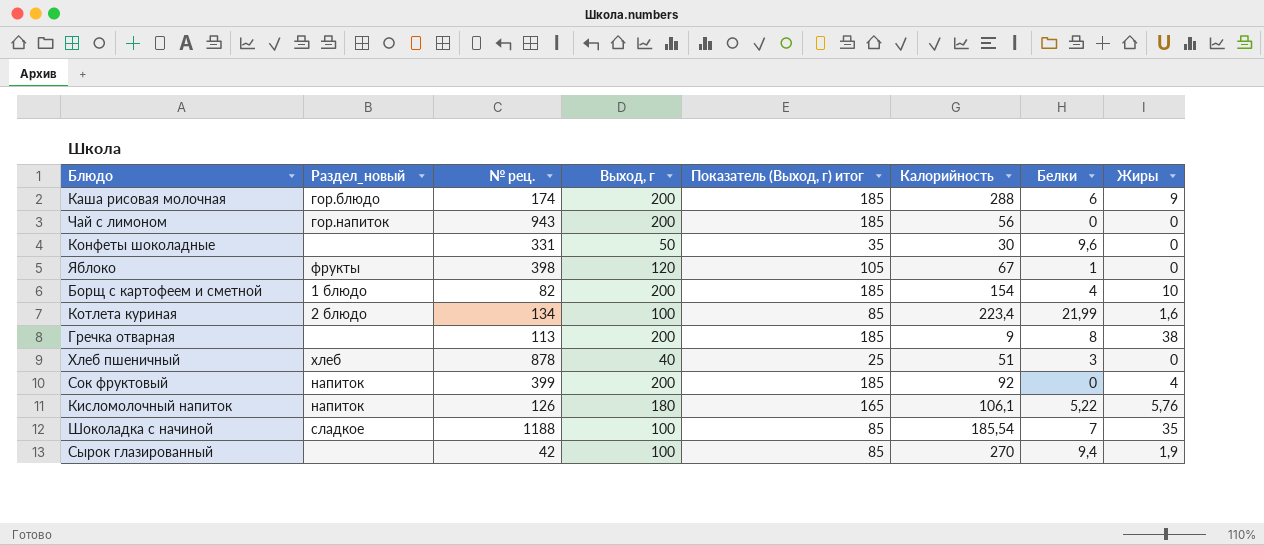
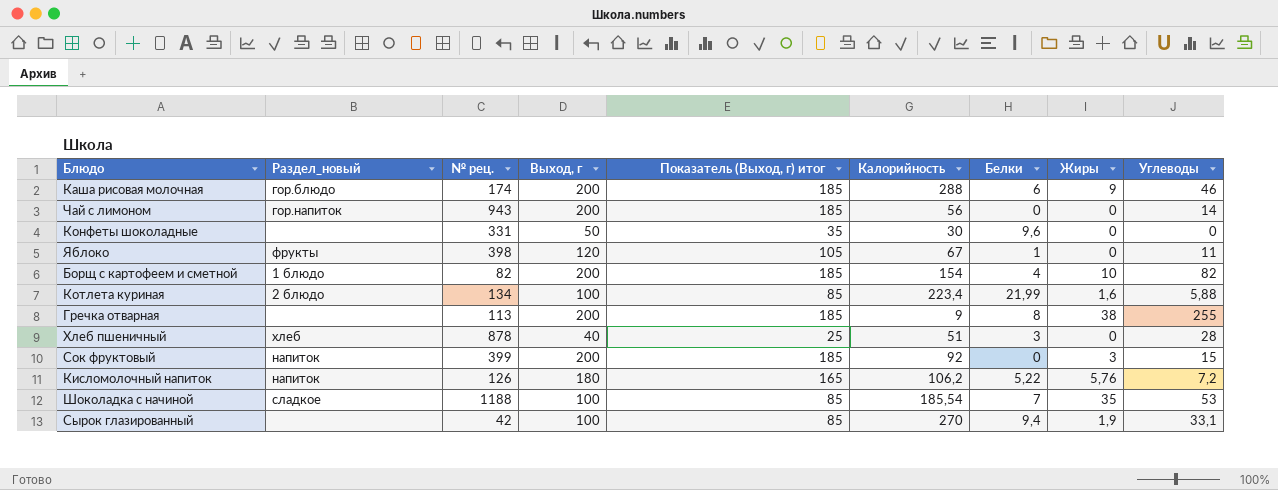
column Углеводы | position: none -> 9
Сок фруктовый | Жиры: 4 -> 3
Кисломолочный напиток | Калорийность: 106,1 -> 106,2

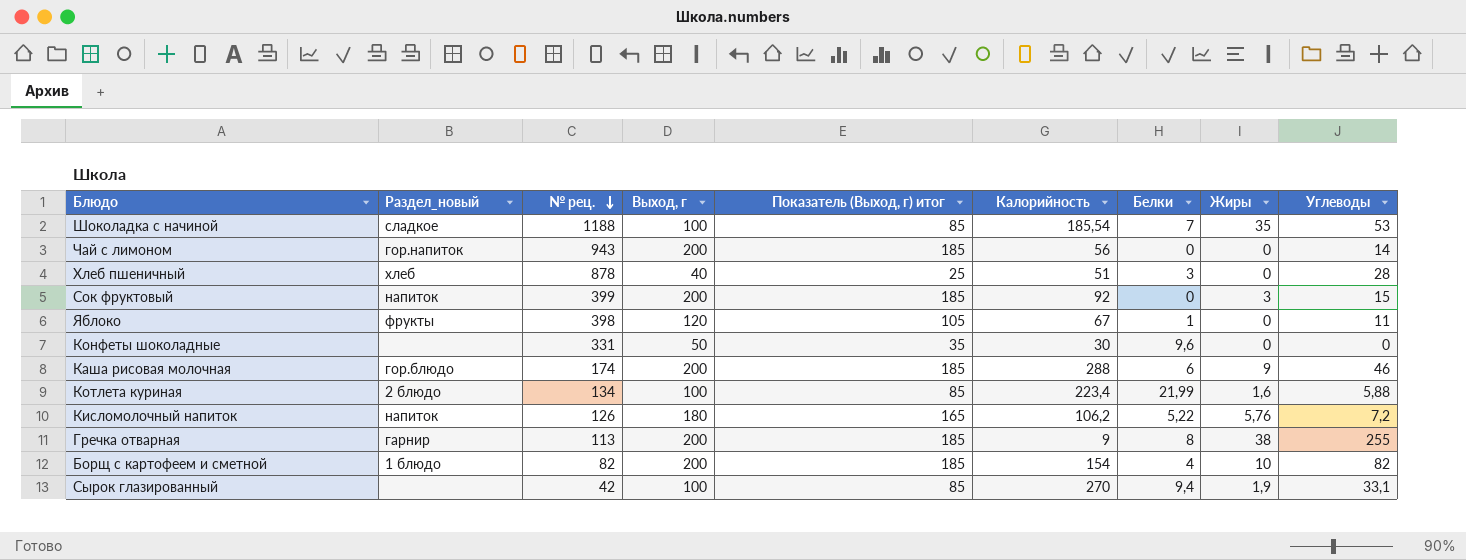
row order: none -> № рец. descending
Гречка отварная | Раздел_новый: none -> гарнир

